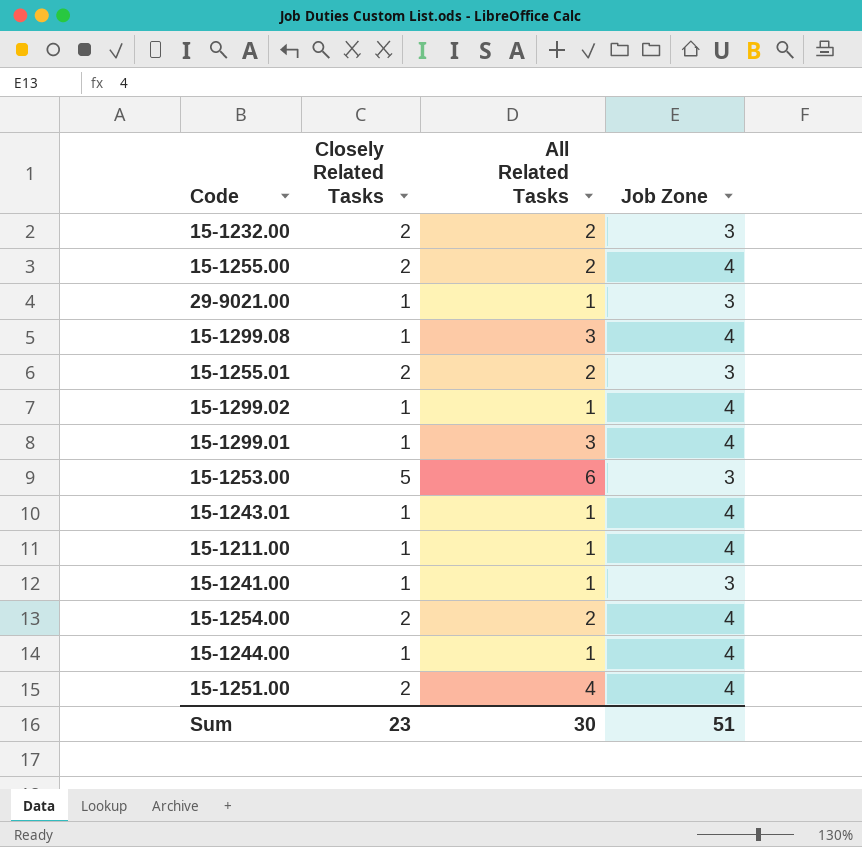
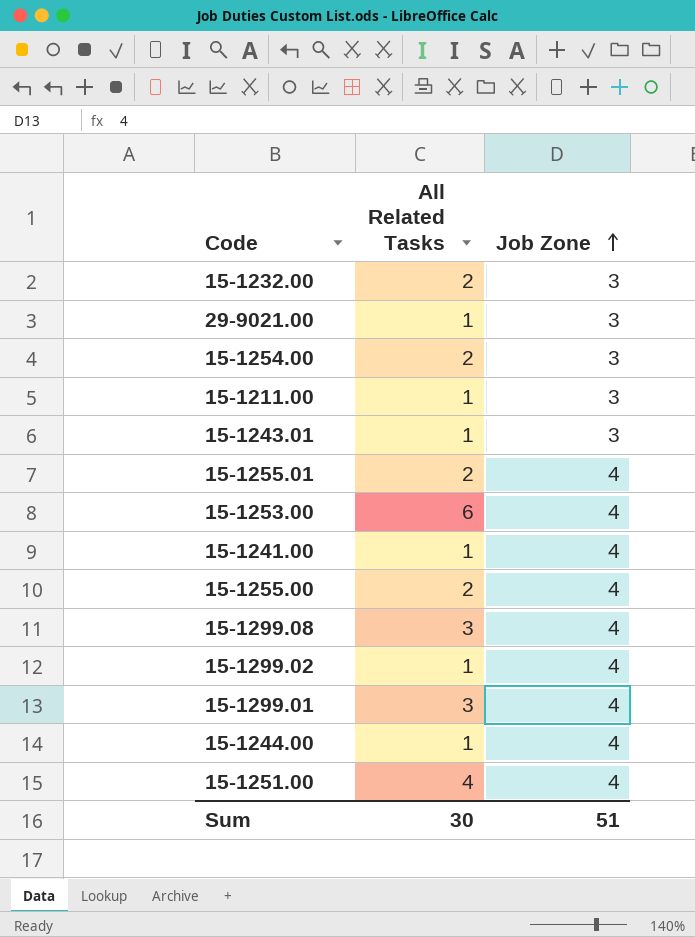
row order: none -> Job Zone ascending
column Closely Related Tasks | position: 2 -> none
15-1254.00 | Job Zone: 4 -> 3
15-1211.00 | Job Zone: 4 -> 3
15-1243.01 | Job Zone: 4 -> 3
15-1255.01 | Job Zone: 3 -> 4
15-1253.00 | Job Zone: 3 -> 4
15-1241.00 | Job Zone: 3 -> 4

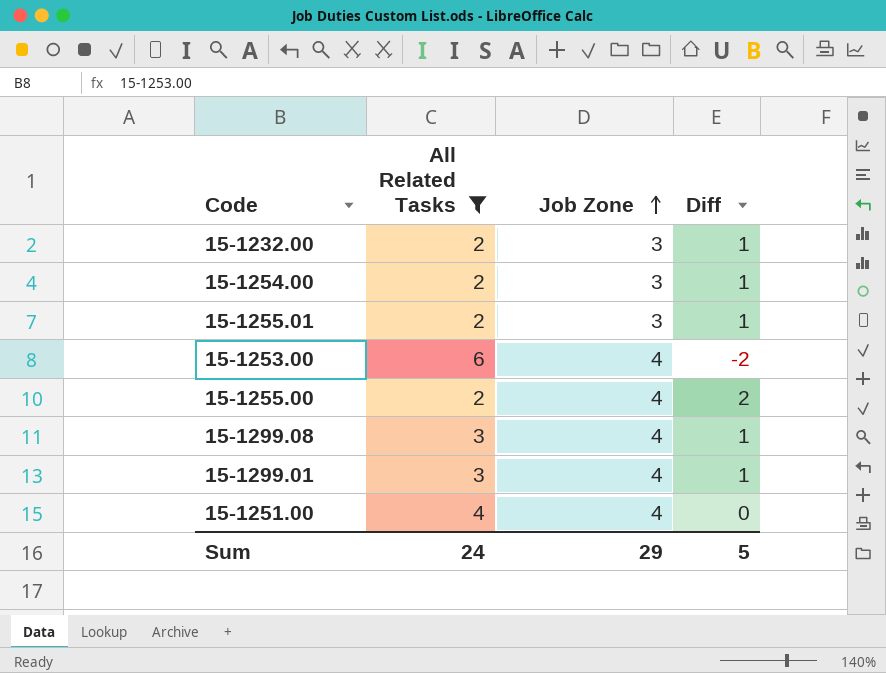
filter: none -> All Related Tasks != 1
column Diff | formula: none -> [Job Zone] - [All Related Tasks]
15-1255.01 | Job Zone: 4 -> 3
Sum | All Related Tasks: 30 -> 24
Sum | Job Zone: 51 -> 29

